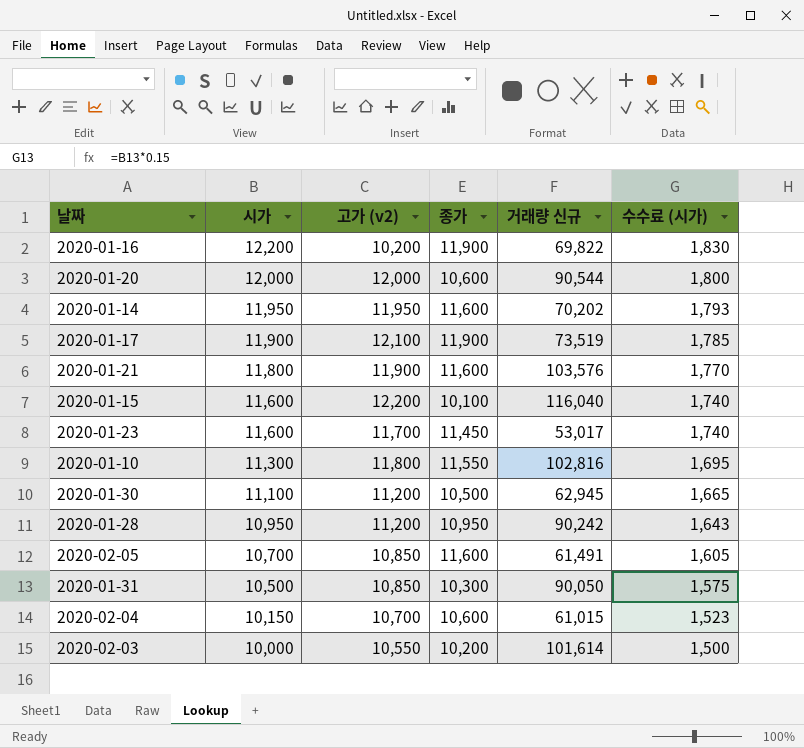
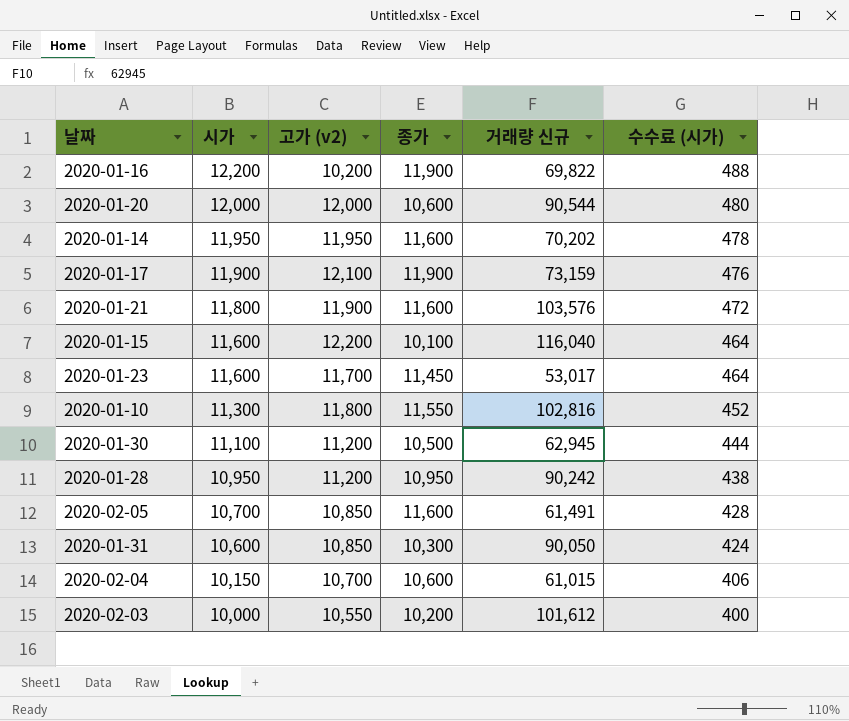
column 수수료 (시가) | formula: [시가] * 0.15 -> [시가] * 0.04
2020-01-17 | 거래량 신규: 73,519 -> 73,159
2020-01-31 | 시가: 10,500 -> 10,600
2020-02-03 | 거래량 신규: 101,614 -> 101,612

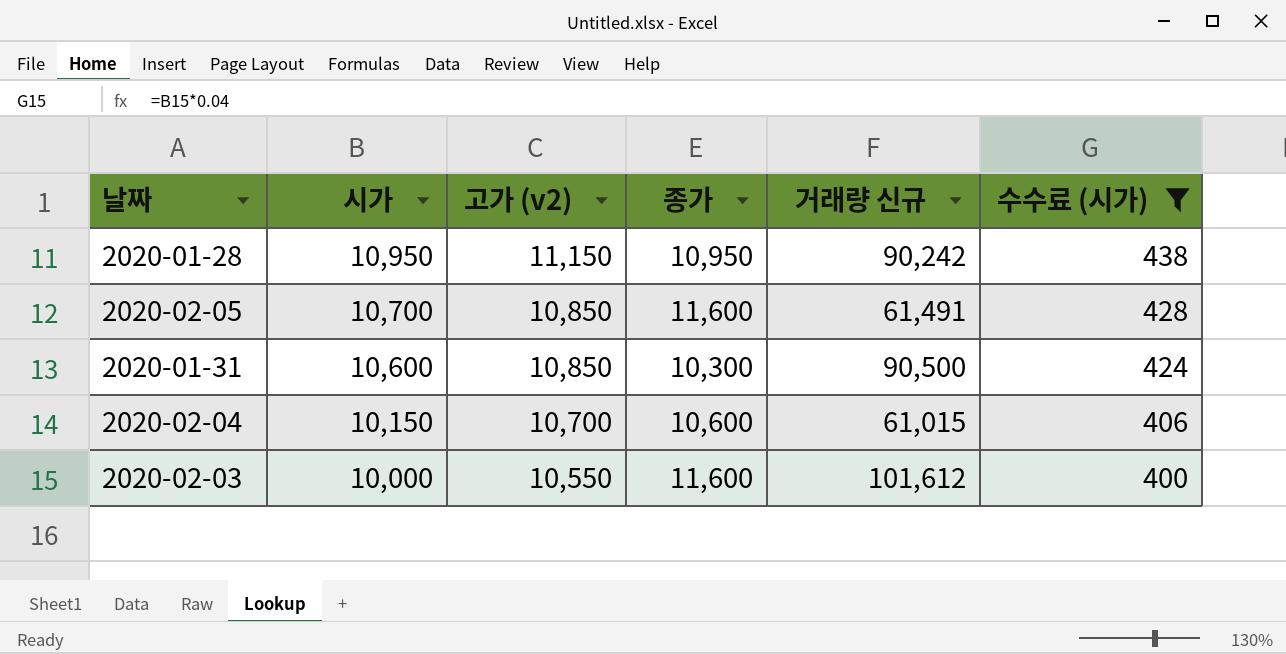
filter: none -> 수수료 (시가) <= 438
2020-01-28 | 고가 (v2): 11,200 -> 11,150
2020-01-31 | 거래량 신규: 90,050 -> 90,500
2020-02-03 | 종가: 10,200 -> 11,600

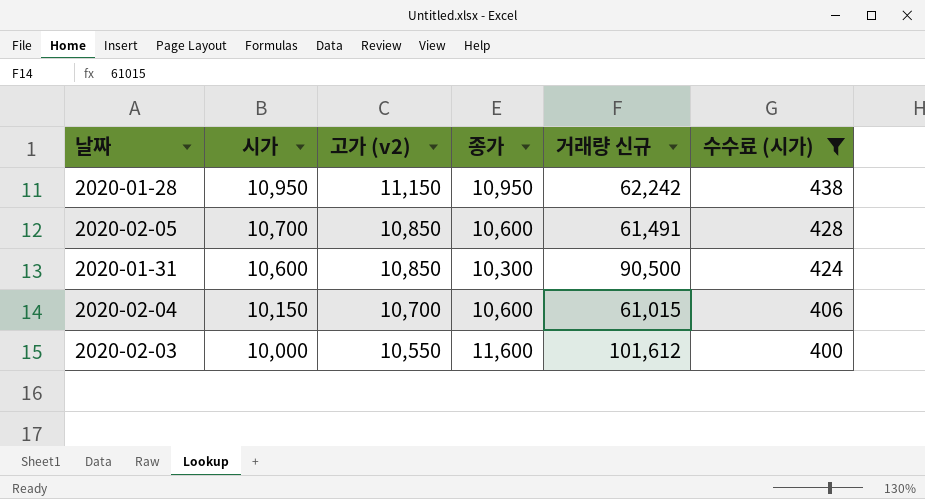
2020-01-28 | 거래량 신규: 90,242 -> 62,242
2020-02-05 | 종가: 11,600 -> 10,600

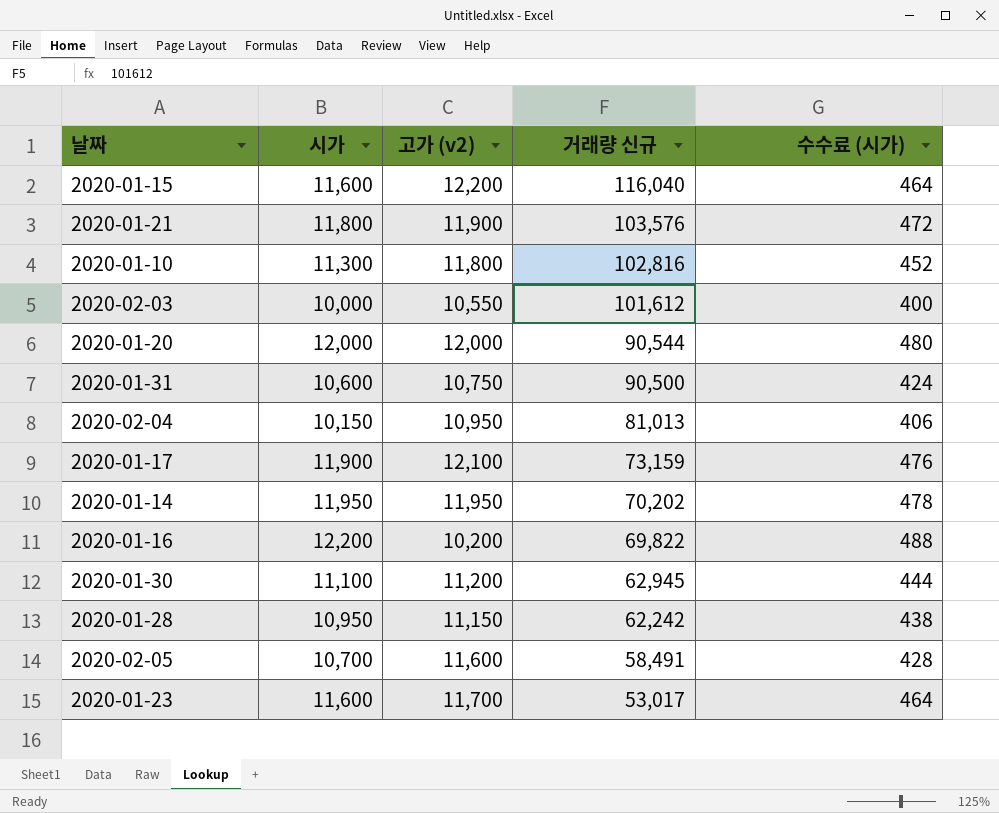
filter: 수수료 (시가) <= 438 -> none
row order: 시가 descending -> 거래량 신규 descending
column 종가 | position: 4 -> none
2020-01-31 | 고가 (v2): 10,850 -> 10,750
2020-02-04 | 고가 (v2): 10,700 -> 10,950
2020-02-04 | 거래량 신규: 61,015 -> 81,013
2020-02-05 | 고가 (v2): 10,850 -> 11,600
2020-02-05 | 거래량 신규: 61,491 -> 58,491

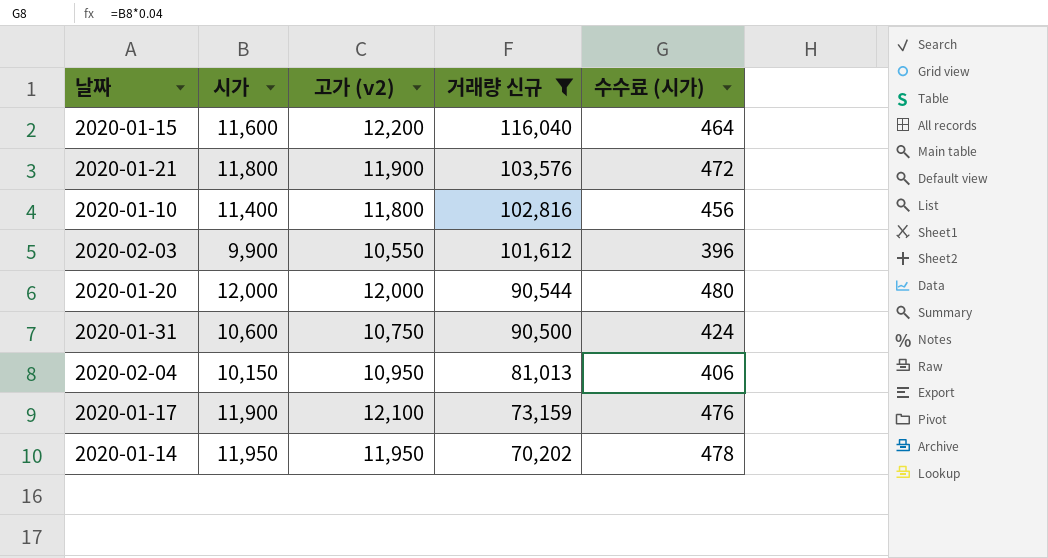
filter: none -> 거래량 신규 >= 70,202
2020-01-10 | 시가: 11,300 -> 11,400
2020-01-10 | 수수료 (시가): 452 -> 456
2020-02-03 | 시가: 10,000 -> 9,900
2020-02-03 | 수수료 (시가): 400 -> 396

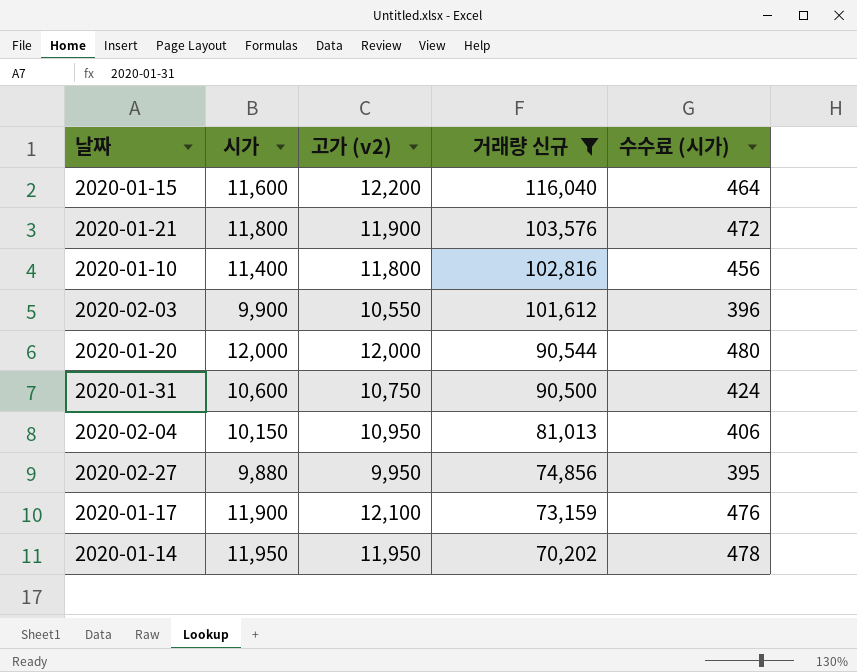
row 2020-02-27: none -> 9,880 | 9,950 | 74,856 | 395

